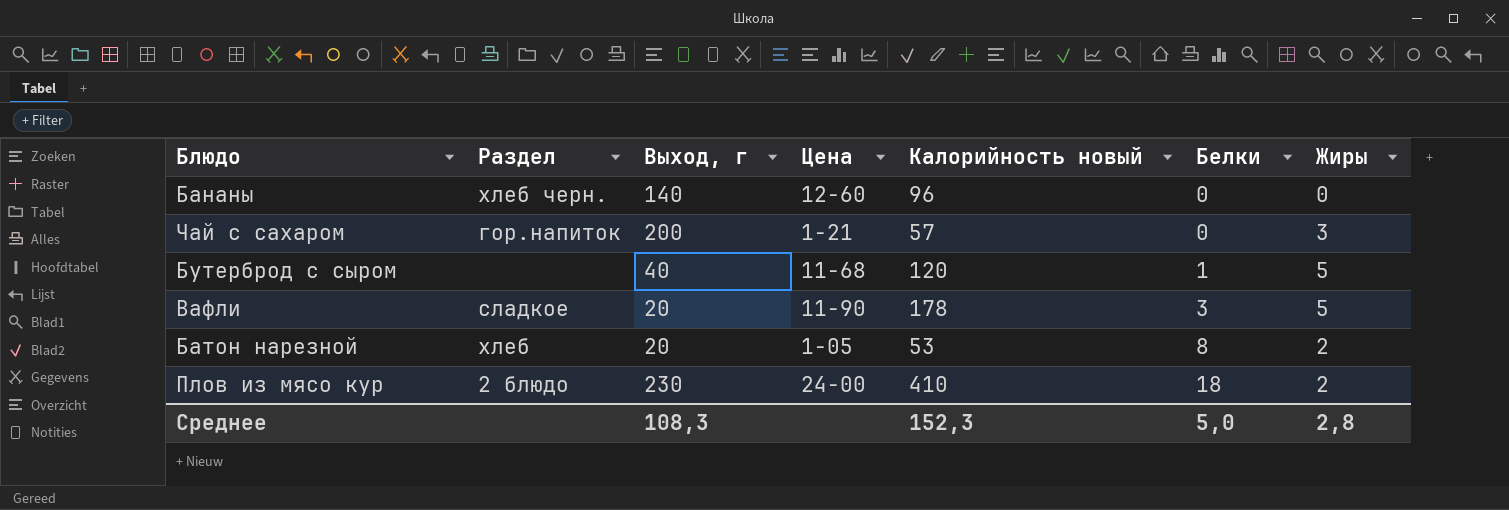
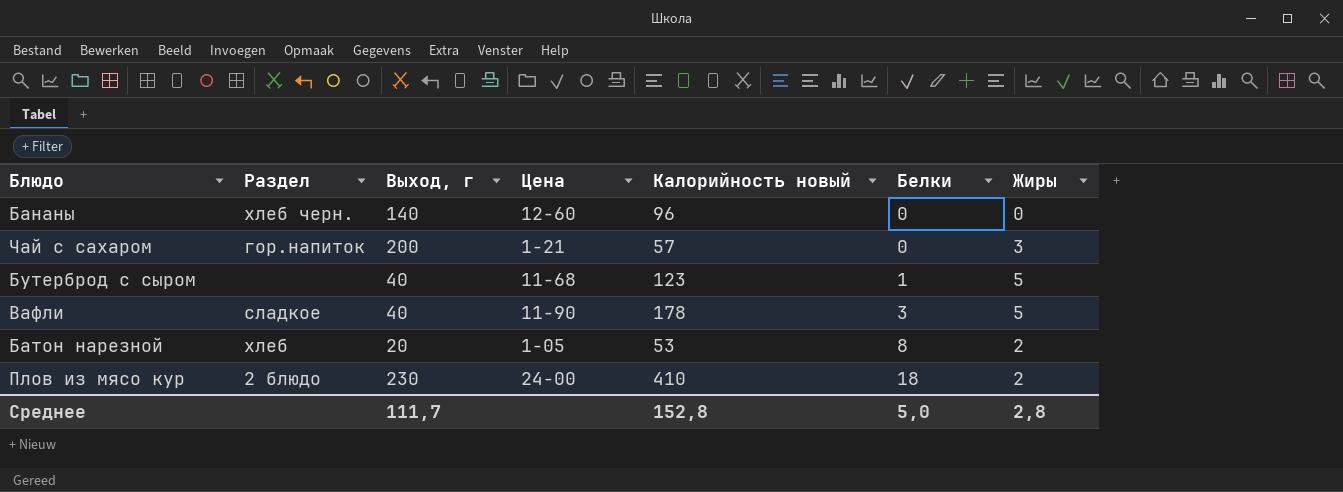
Бутерброд с сыром | Калорийность новый: 120 -> 123
Вафли | Выход, г: 20 -> 40
Среднее | Выход, г: 108,3 -> 111,7
Среднее | Калорийность новый: 152,3 -> 152,8

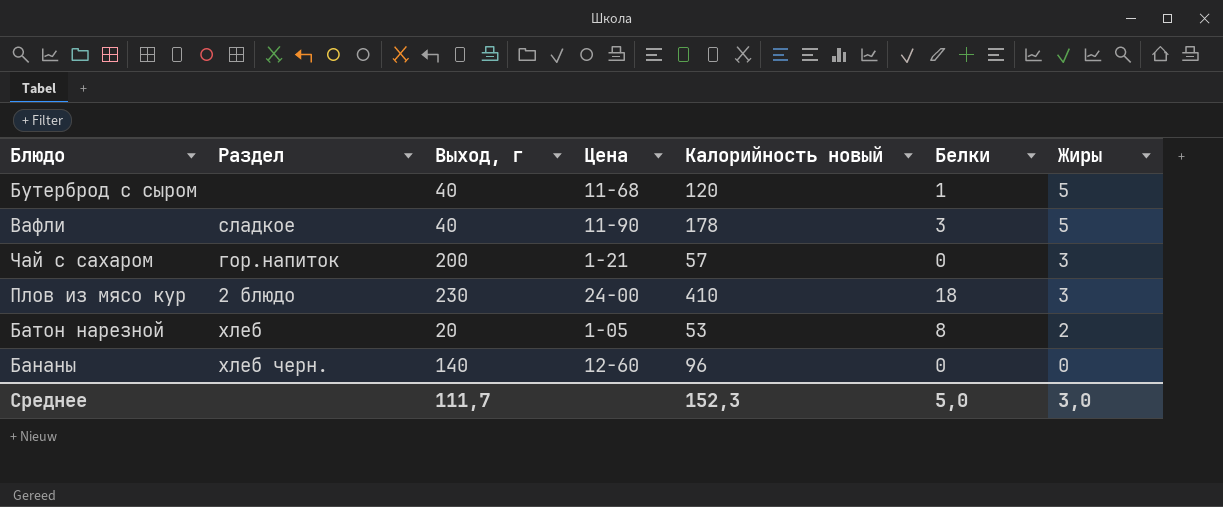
row order: Белки ascending -> Жиры descending
Бутерброд с сыром | Калорийность новый: 123 -> 120
Плов из мясо кур | Жиры: 2 -> 3
Среднее | Калорийность новый: 152,8 -> 152,3
Среднее | Жиры: 2,8 -> 3,0

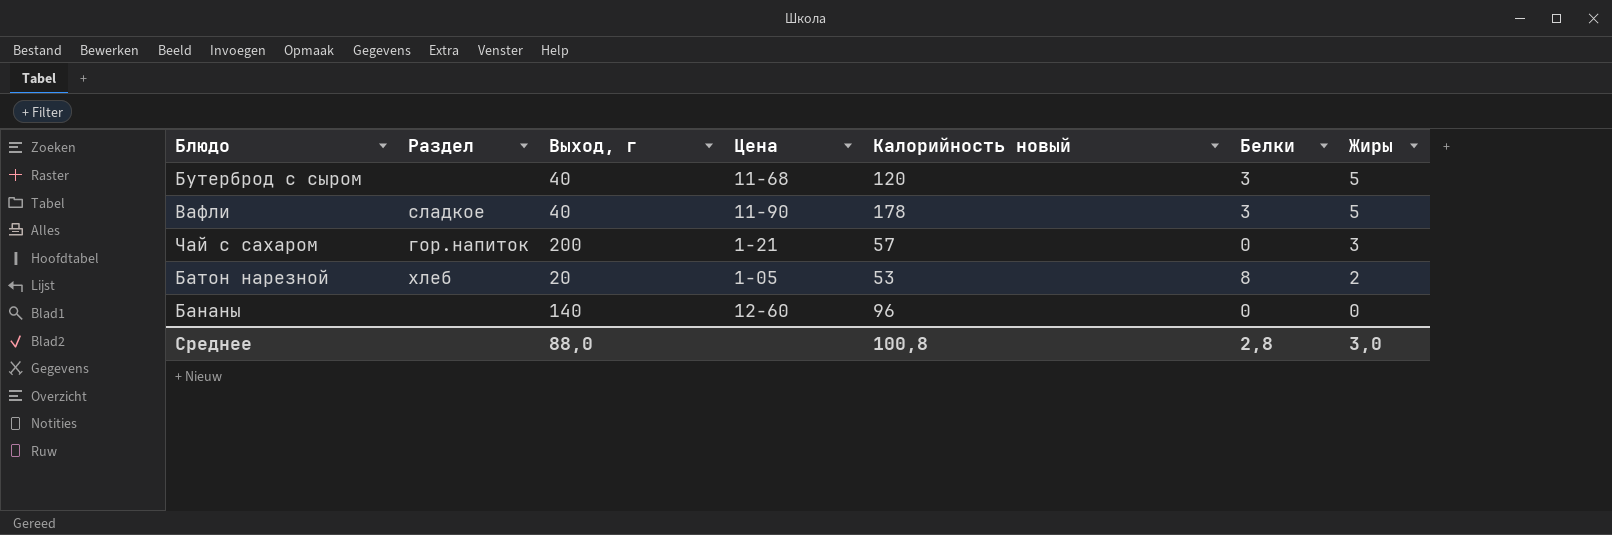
row Плов из мясо кур: 2 блюдо | 230 | 24-00 | 410 | 18 | 3 -> none
Бутерброд с сыром | Белки: 1 -> 3
Бананы | Раздел: хлеб черн. -> none
Среднее | Выход, г: 111,7 -> 88,0
Среднее | Калорийность новый: 152,3 -> 100,8
Среднее | Белки: 5,0 -> 2,8

